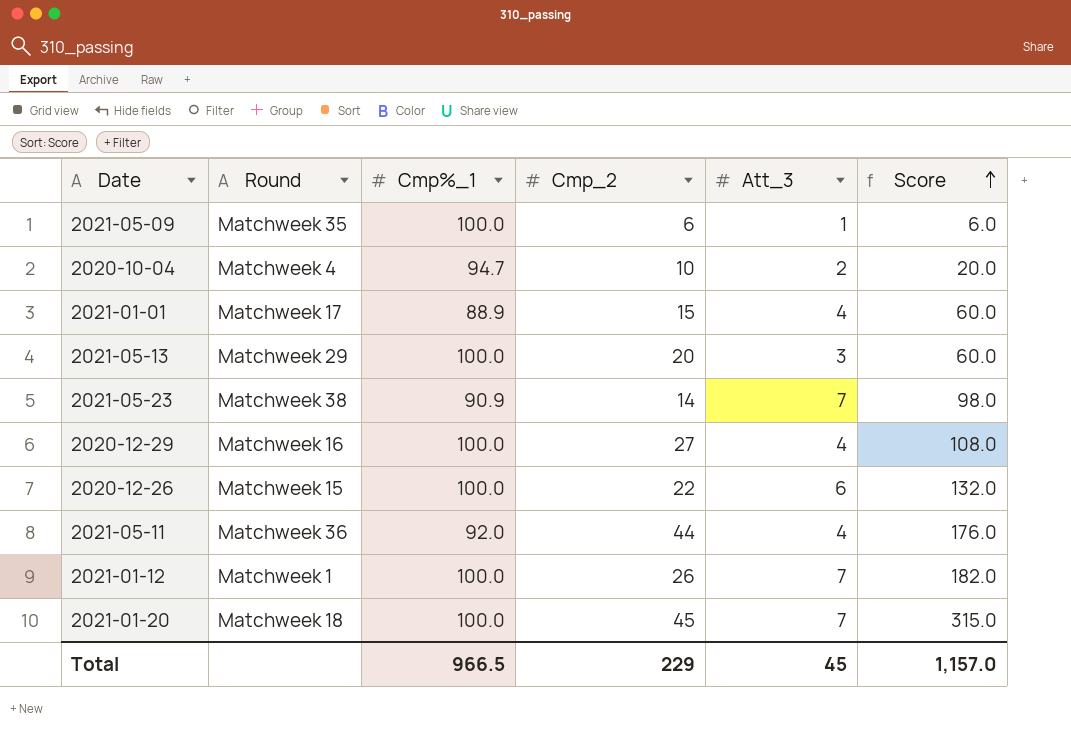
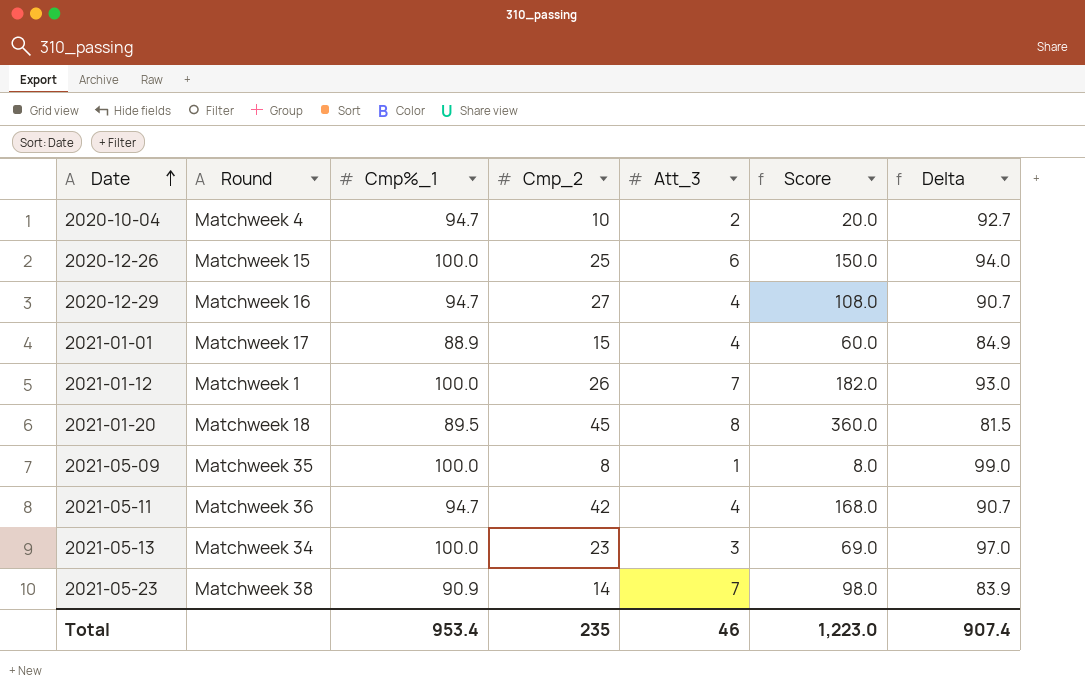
row order: Score ascending -> Date ascending
column Delta | formula: none -> [Cmp%_1] - [Att_3]
2020-12-26 | Cmp_2: 22 -> 25
2020-12-26 | Score: 132.0 -> 150.0
2020-12-29 | Cmp%_1: 100.0 -> 94.7
2021-01-20 | Cmp%_1: 100.0 -> 89.5
2021-01-20 | Att_3: 7 -> 8
2021-01-20 | Score: 315.0 -> 360.0
2021-05-09 | Cmp_2: 6 -> 8
2021-05-09 | Score: 6.0 -> 8.0
2021-05-11 | Cmp%_1: 92.0 -> 94.7
2021-05-11 | Cmp_2: 44 -> 42
2021-05-11 | Score: 176.0 -> 168.0
2021-05-13 | Round: Matchweek 29 -> Matchweek 34
2021-05-13 | Cmp_2: 20 -> 23
2021-05-13 | Score: 60.0 -> 69.0
Total | Cmp%_1: 966.5 -> 953.4
Total | Cmp_2: 229 -> 235
Total | Att_3: 45 -> 46
Total | Score: 1,157.0 -> 1,223.0

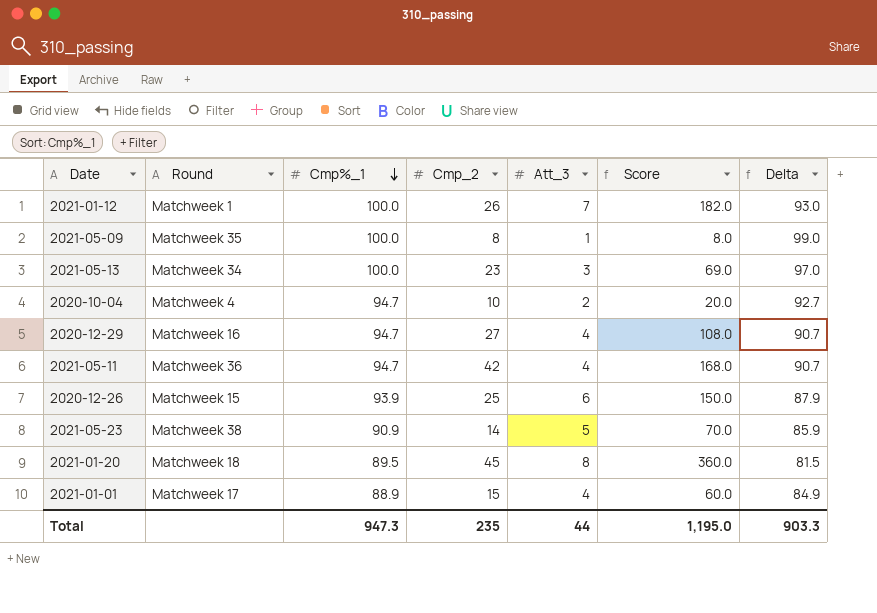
row order: Date ascending -> Cmp%_1 descending
2020-12-26 | Cmp%_1: 100.0 -> 93.9
2020-12-26 | Delta: 94.0 -> 87.9
2021-05-23 | Att_3: 7 -> 5
2021-05-23 | Score: 98.0 -> 70.0
2021-05-23 | Delta: 83.9 -> 85.9
Total | Cmp%_1: 953.4 -> 947.3
Total | Att_3: 46 -> 44
Total | Score: 1,223.0 -> 1,195.0
Total | Delta: 907.4 -> 903.3

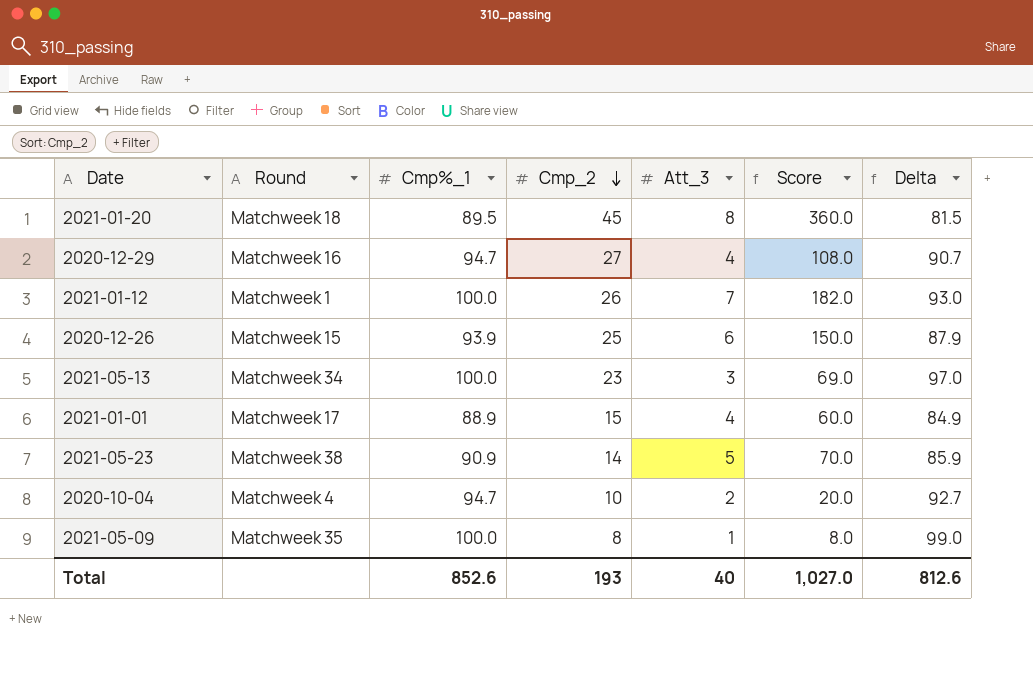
row order: Cmp%_1 descending -> Cmp_2 descending
row 2021-05-11: Matchweek 36 | 94.7 | 42 | 4 | 168.0 | 90.7 -> none
Total | Cmp%_1: 947.3 -> 852.6
Total | Cmp_2: 235 -> 193
Total | Att_3: 44 -> 40
Total | Score: 1,195.0 -> 1,027.0
Total | Delta: 903.3 -> 812.6

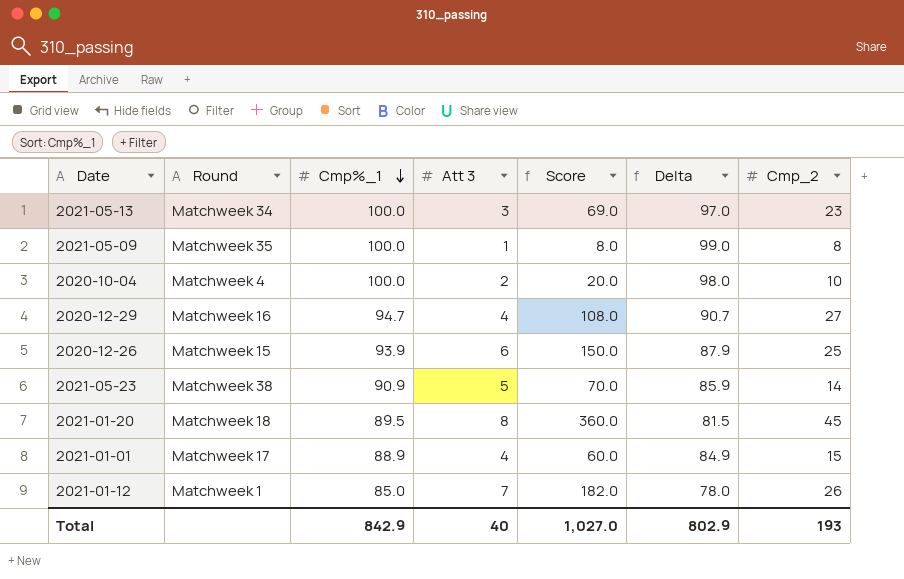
row order: Cmp_2 descending -> Cmp%_1 descending
column name: Att_3 -> Att 3
column Cmp_2 | position: 4 -> 7
2020-10-04 | Cmp%_1: 94.7 -> 100.0
2020-10-04 | Delta: 92.7 -> 98.0
2021-01-12 | Cmp%_1: 100.0 -> 85.0
2021-01-12 | Delta: 93.0 -> 78.0
Total | Cmp%_1: 852.6 -> 842.9
Total | Delta: 812.6 -> 802.9

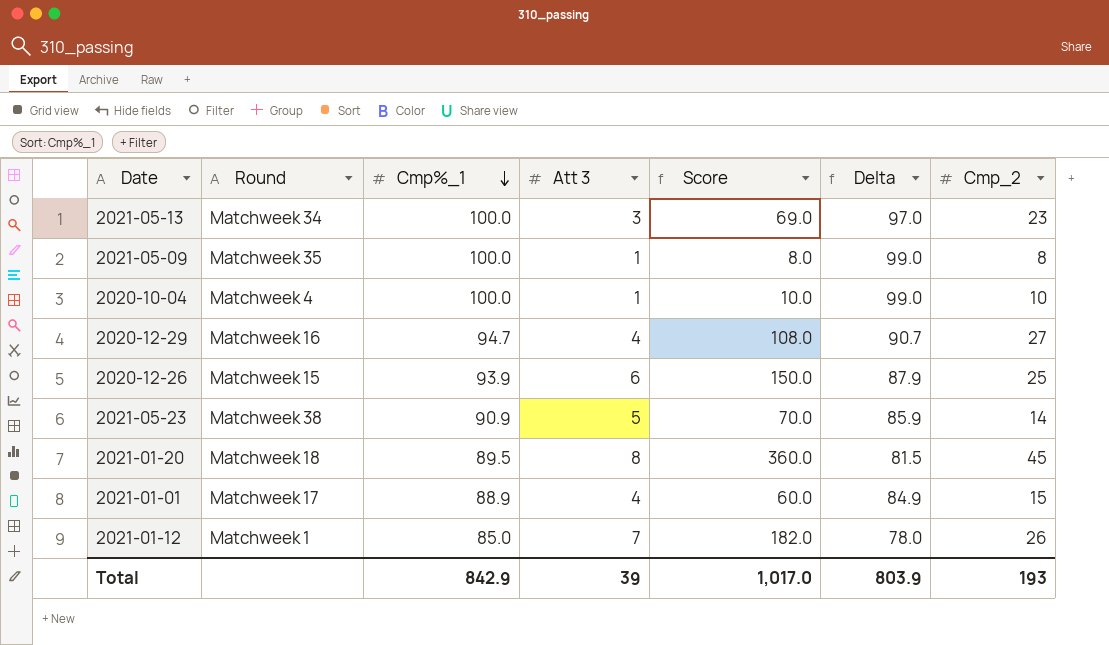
2020-10-04 | Att 3: 2 -> 1
2020-10-04 | Score: 20.0 -> 10.0
2020-10-04 | Delta: 98.0 -> 99.0
Total | Att 3: 40 -> 39
Total | Score: 1,027.0 -> 1,017.0
Total | Delta: 802.9 -> 803.9

